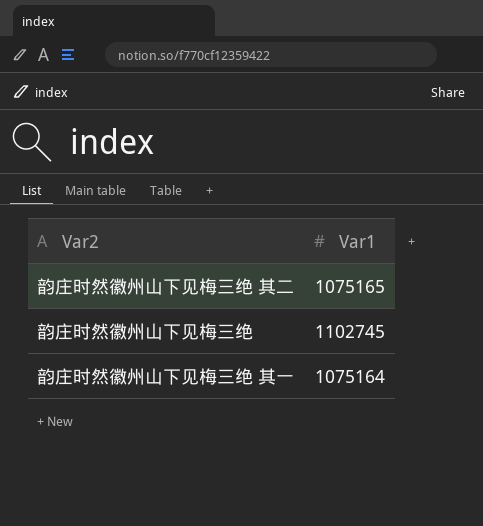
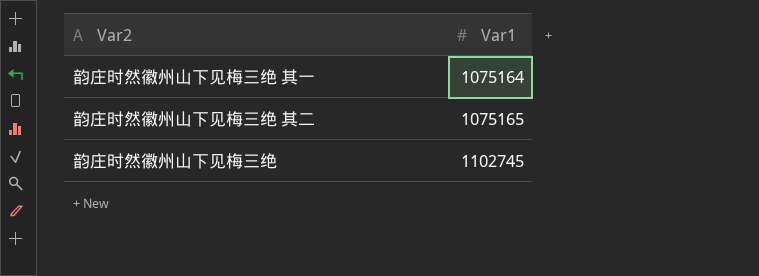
row order: none -> Var1 ascending

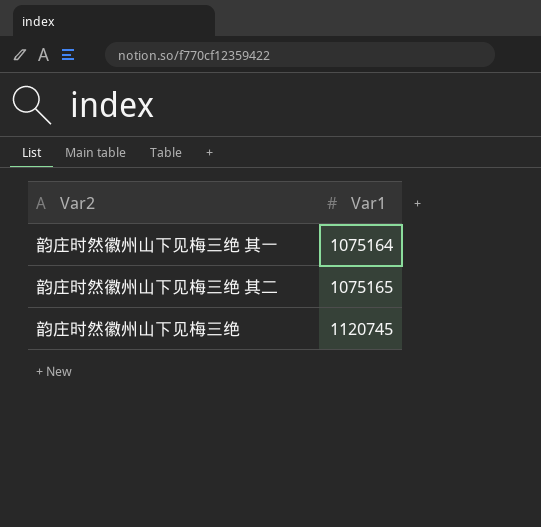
韵庄时然徽州山下见梅三绝 | Var1: 1102745 -> 1120745

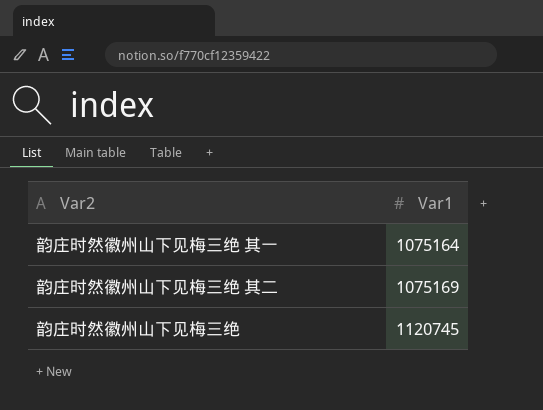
韵庄时然徽州山下见梅三绝 其二 | Var1: 1075165 -> 1075169

